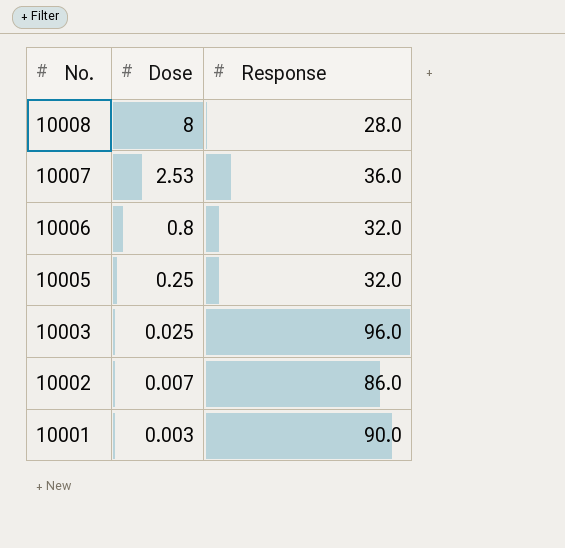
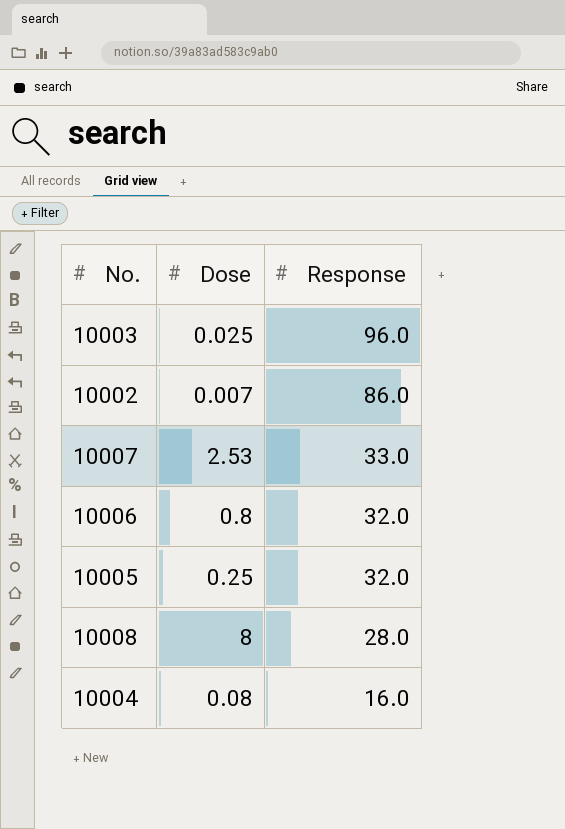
row order: No. descending -> Response descending
row 10001: 0.003 | 90.0 -> none
10007 | Response: 36.0 -> 33.0
row 10004: none -> 0.08 | 16.0

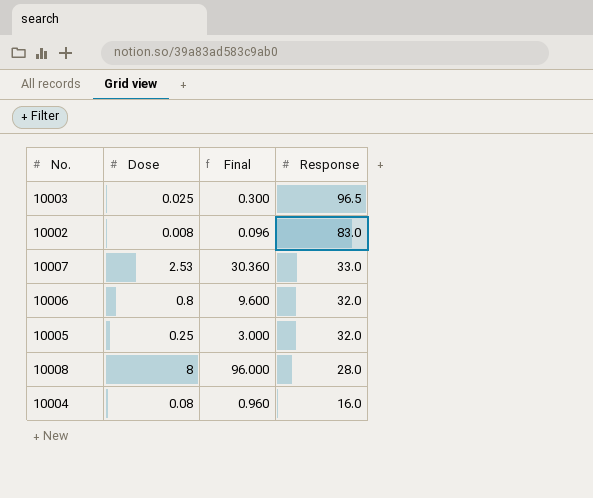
column Final | formula: none -> [Dose] * 12
10003 | Response: 96.0 -> 96.5
10002 | Dose: 0.007 -> 0.008
10002 | Response: 86.0 -> 83.0

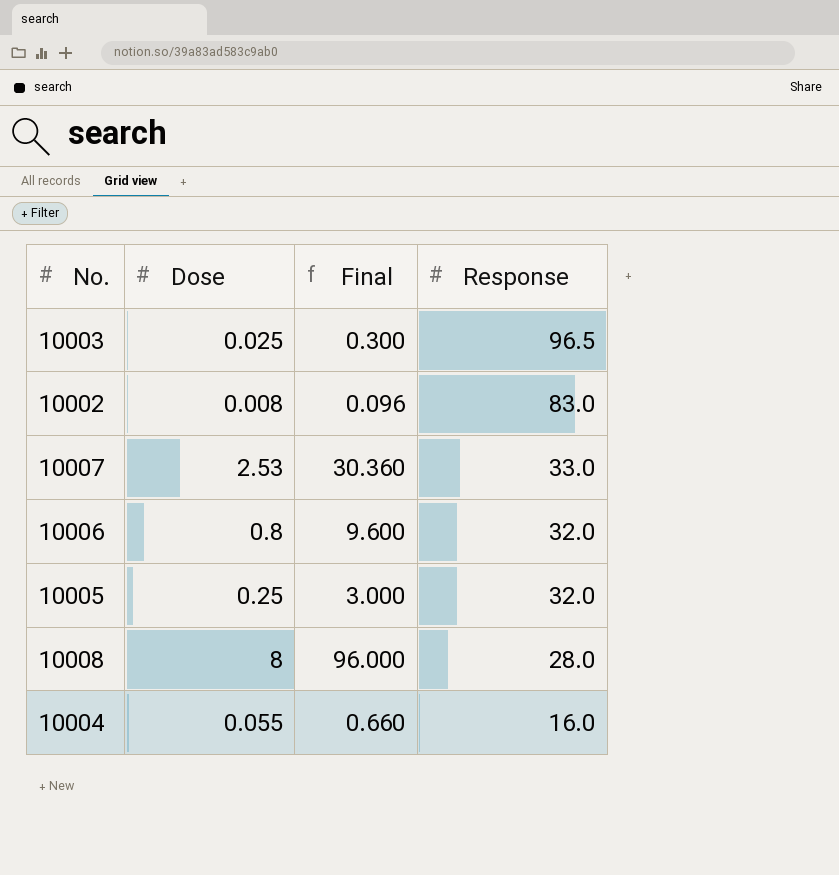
10004 | Dose: 0.08 -> 0.055
10004 | Final: 0.960 -> 0.660

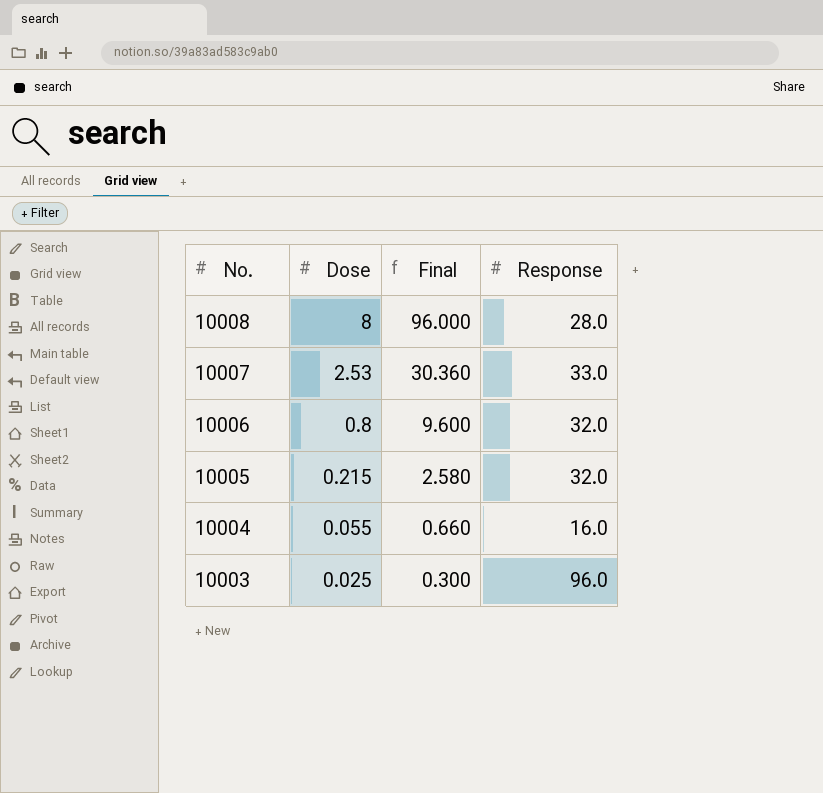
row order: Response descending -> No. descending
row 10002: 0.008 | 0.096 | 83.0 -> none
10005 | Dose: 0.25 -> 0.215
10005 | Final: 3.000 -> 2.580
10003 | Response: 96.5 -> 96.0

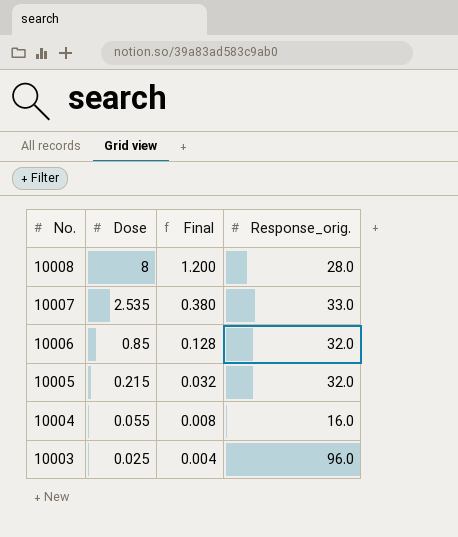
column Final | formula: [Dose] * 12 -> [Dose] * 0.15
column name: Response -> Response_orig.
10007 | Dose: 2.53 -> 2.535
10006 | Dose: 0.8 -> 0.85

